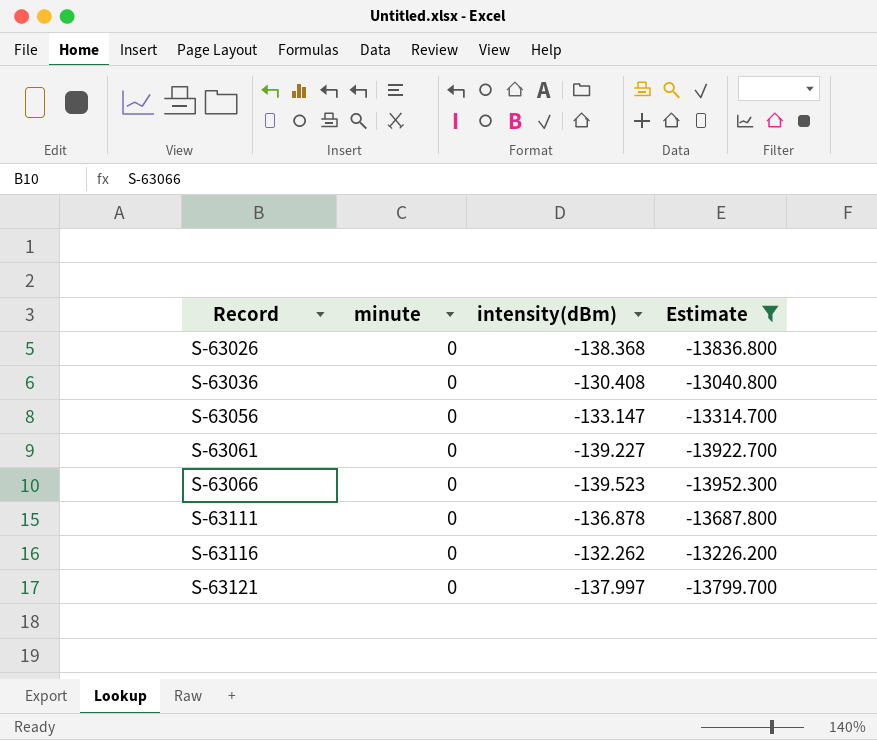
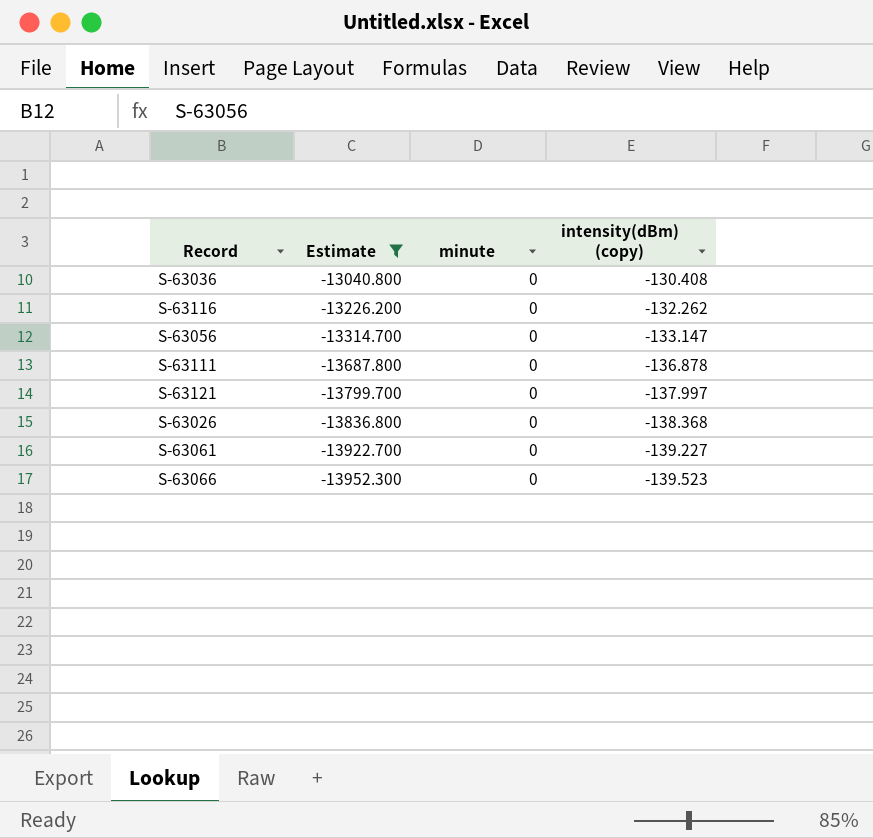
row order: Record ascending -> Estimate descending
column Estimate | position: 4 -> 2
column name: intensity(dBm) -> intensity(dBm) (copy)

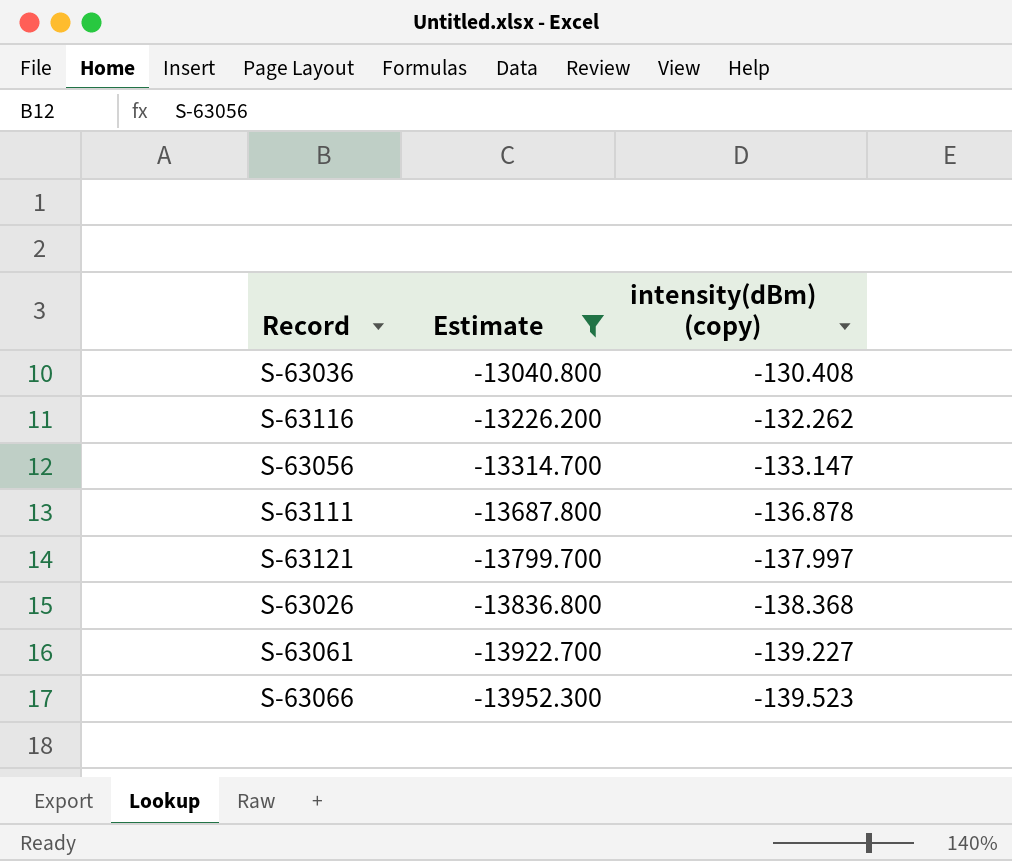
column minute | position: 3 -> none

